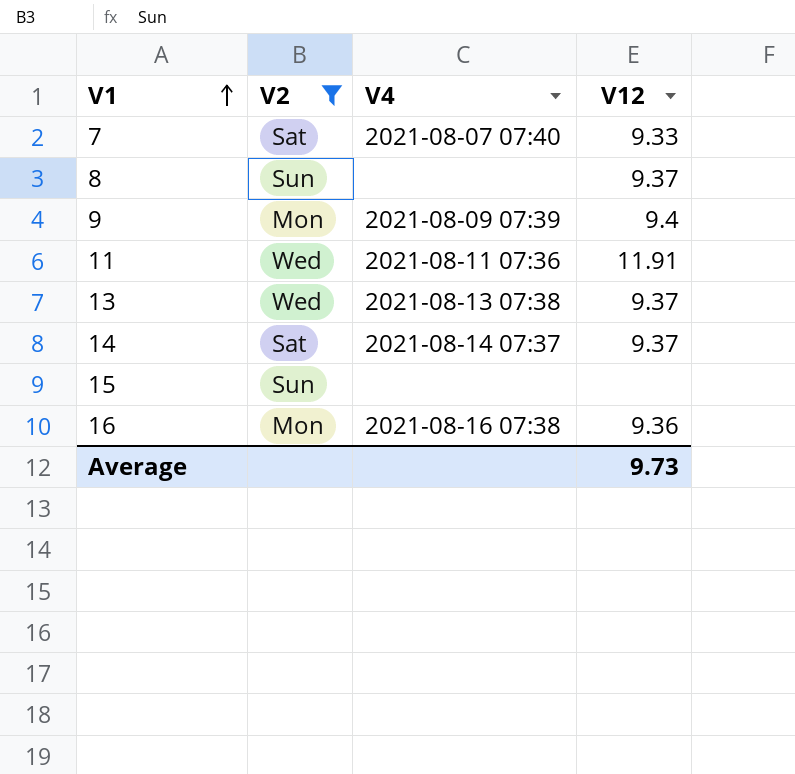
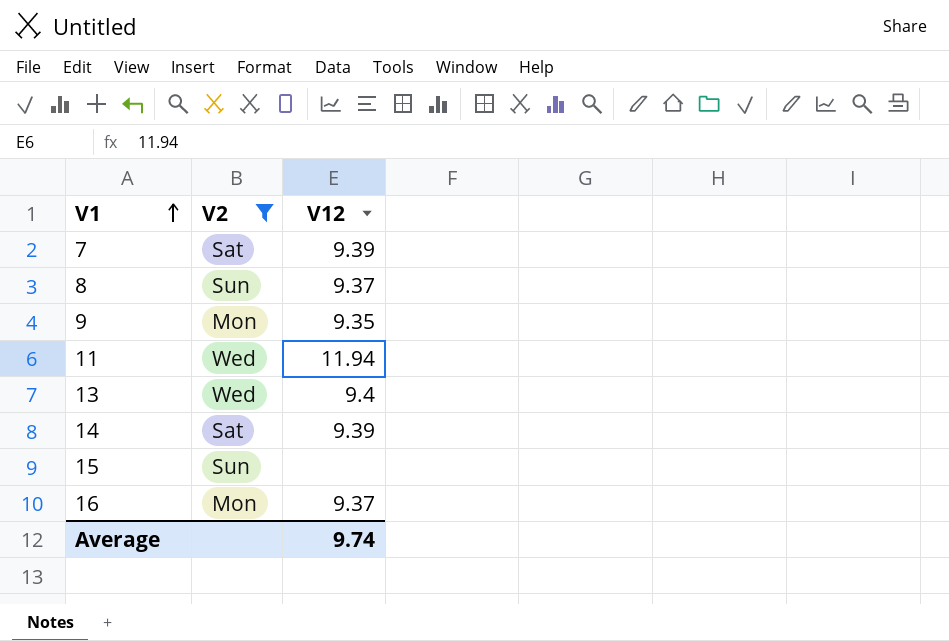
column V4 | position: 3 -> none
7 | V12: 9.33 -> 9.39
9 | V12: 9.4 -> 9.35
11 | V12: 11.91 -> 11.94
13 | V12: 9.37 -> 9.4
14 | V12: 9.37 -> 9.39
16 | V12: 9.36 -> 9.37
Average | V12: 9.73 -> 9.74

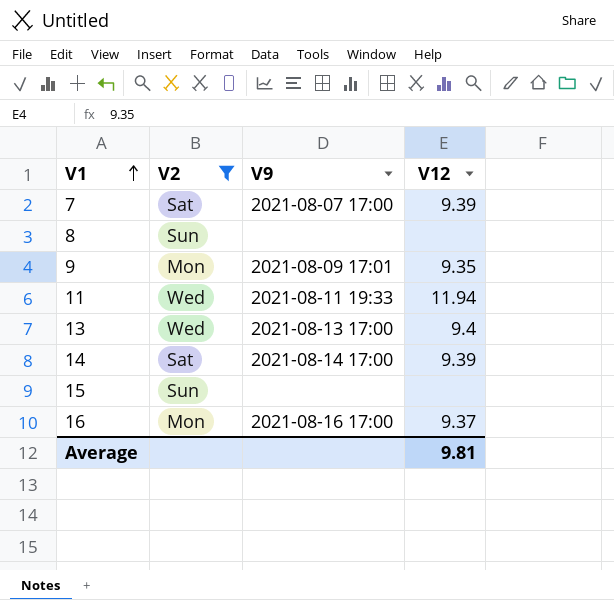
column V9 | position: none -> 3
8 | V12: 9.37 -> none
Average | V12: 9.74 -> 9.81

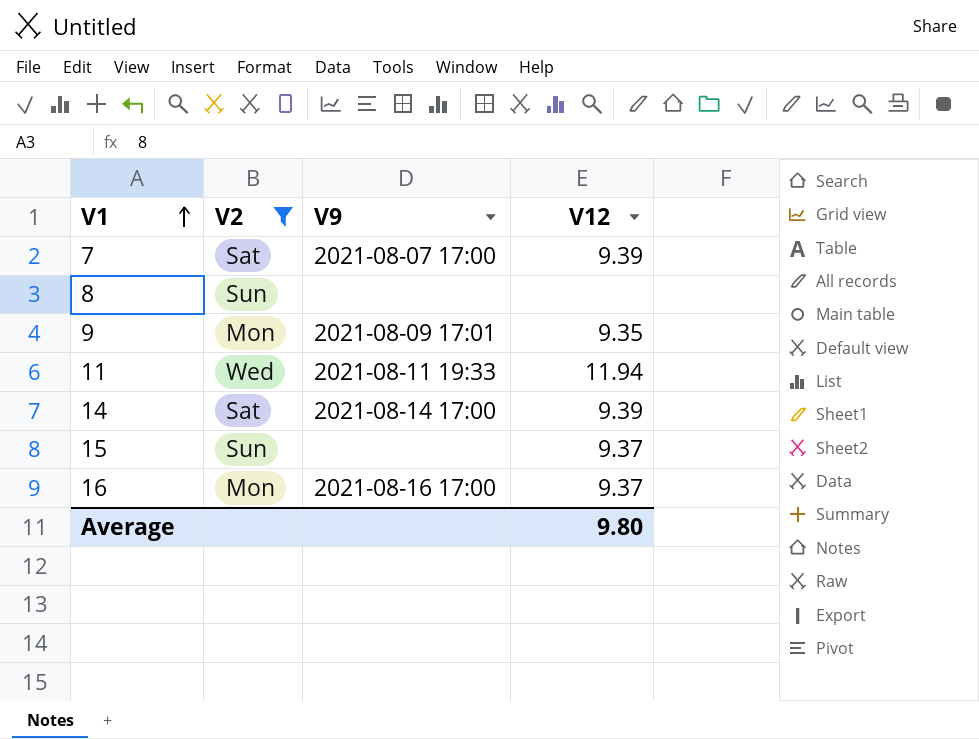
row 13: Wed | 2021-08-13 17:00 | 9.4 -> none
15 | V12: none -> 9.37
Average | V12: 9.81 -> 9.80

